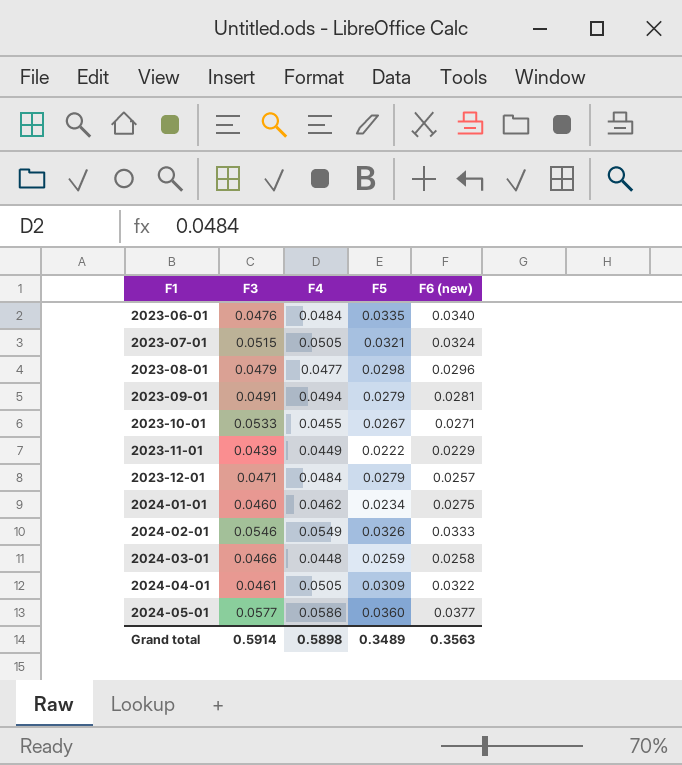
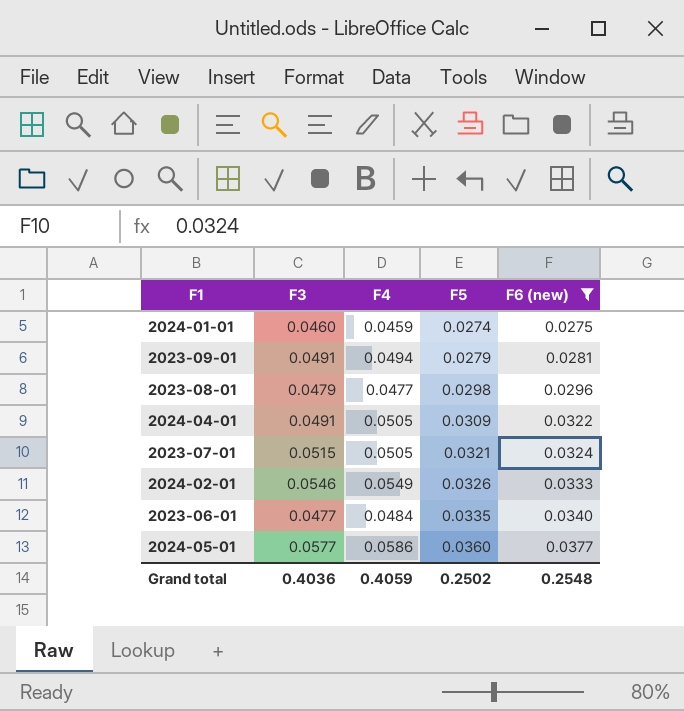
filter: none -> F6 (new) >= 0.0275
row order: F1 ascending -> F5 ascending
2024-01-01 | F4: 0.0462 -> 0.0459
2024-01-01 | F5: 0.0234 -> 0.0274
2024-04-01 | F3: 0.0461 -> 0.0491
2023-06-01 | F3: 0.0476 -> 0.0477
Grand total | F3: 0.5914 -> 0.4036
Grand total | F4: 0.5898 -> 0.4059
Grand total | F5: 0.3489 -> 0.2502
Grand total | F6 (new): 0.3563 -> 0.2548

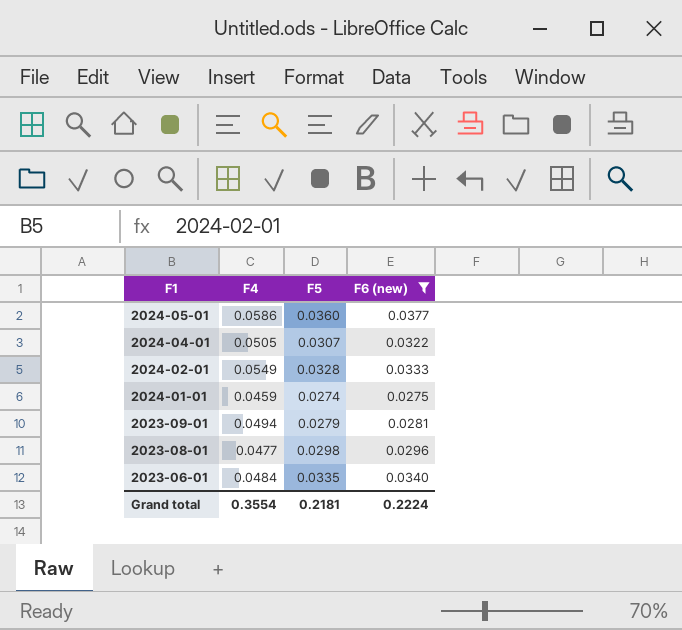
row order: F5 ascending -> F1 descending
column F3 | position: 2 -> none
row 2023-07-01: 0.0515 | 0.0505 | 0.0321 | 0.0324 -> none
2024-04-01 | F5: 0.0309 -> 0.0307
2024-02-01 | F5: 0.0326 -> 0.0328
Grand total | F4: 0.4059 -> 0.3554
Grand total | F5: 0.2502 -> 0.2181
Grand total | F6 (new): 0.2548 -> 0.2224

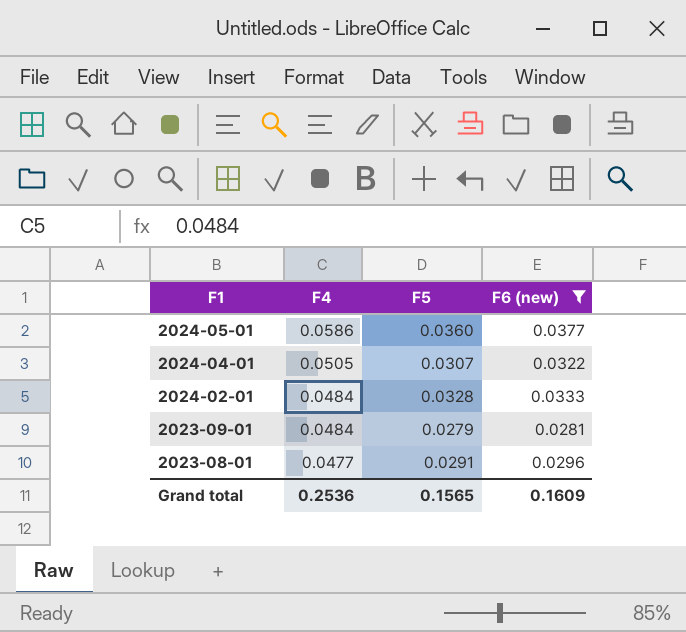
row 2024-01-01: 0.0459 | 0.0274 | 0.0275 -> none
row 2023-06-01: 0.0484 | 0.0335 | 0.0340 -> none
2024-02-01 | F4: 0.0549 -> 0.0484
2023-09-01 | F4: 0.0494 -> 0.0484
2023-08-01 | F5: 0.0298 -> 0.0291
Grand total | F4: 0.3554 -> 0.2536
Grand total | F5: 0.2181 -> 0.1565
Grand total | F6 (new): 0.2224 -> 0.1609

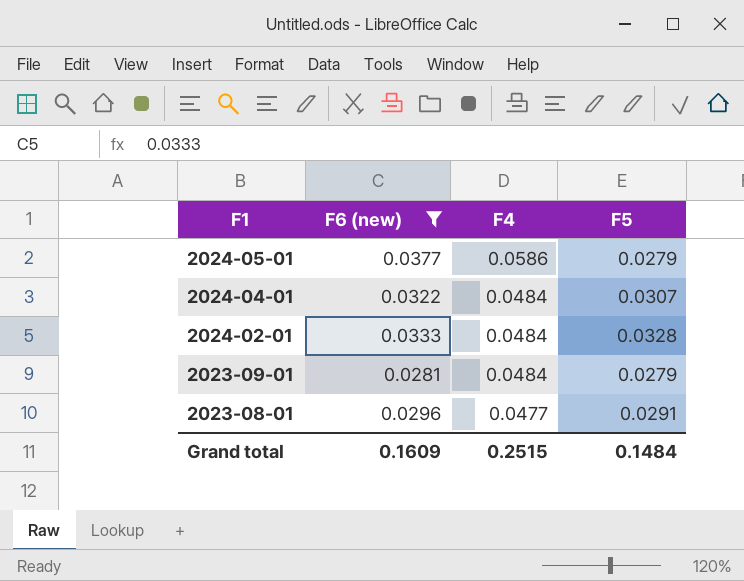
column F6 (new) | position: 4 -> 2
2024-05-01 | F5: 0.0360 -> 0.0279
2024-04-01 | F4: 0.0505 -> 0.0484
Grand total | F4: 0.2536 -> 0.2515
Grand total | F5: 0.1565 -> 0.1484

